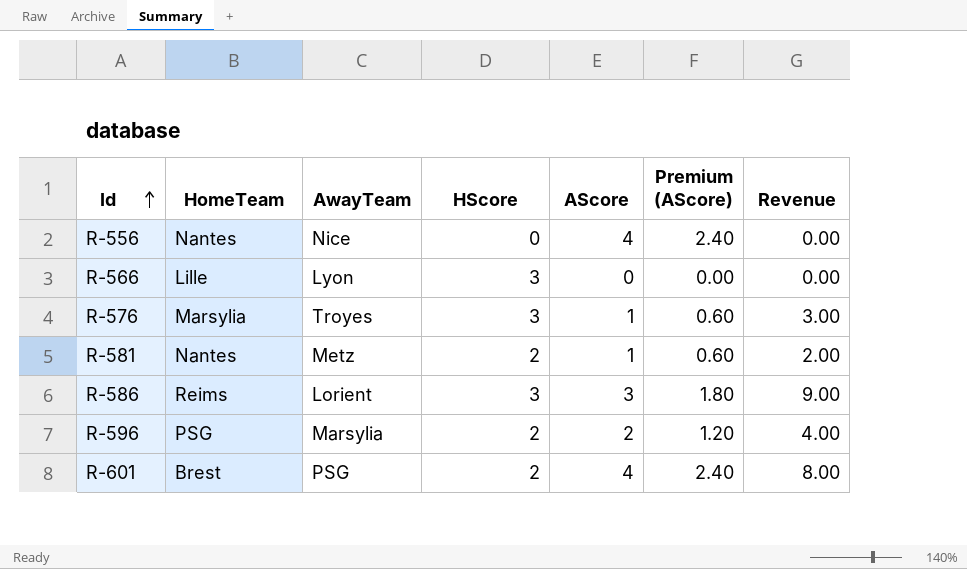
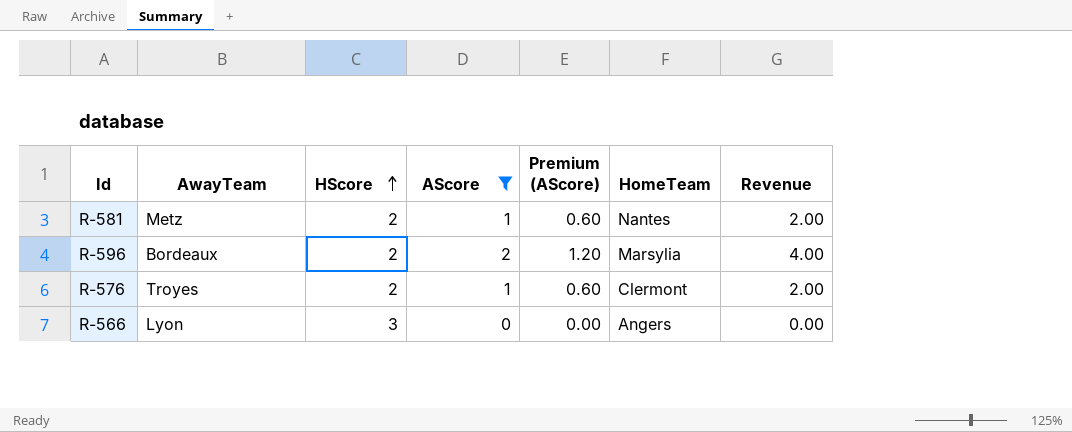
filter: none -> AScore <= 2
row order: Id ascending -> HScore ascending
column HomeTeam | position: 2 -> 6
R-596 | AwayTeam: Marsylia -> Bordeaux
R-596 | HomeTeam: PSG -> Marsylia
R-576 | HScore: 3 -> 2
R-576 | HomeTeam: Marsylia -> Clermont
R-576 | Revenue: 3.00 -> 2.00
R-566 | HomeTeam: Lille -> Angers

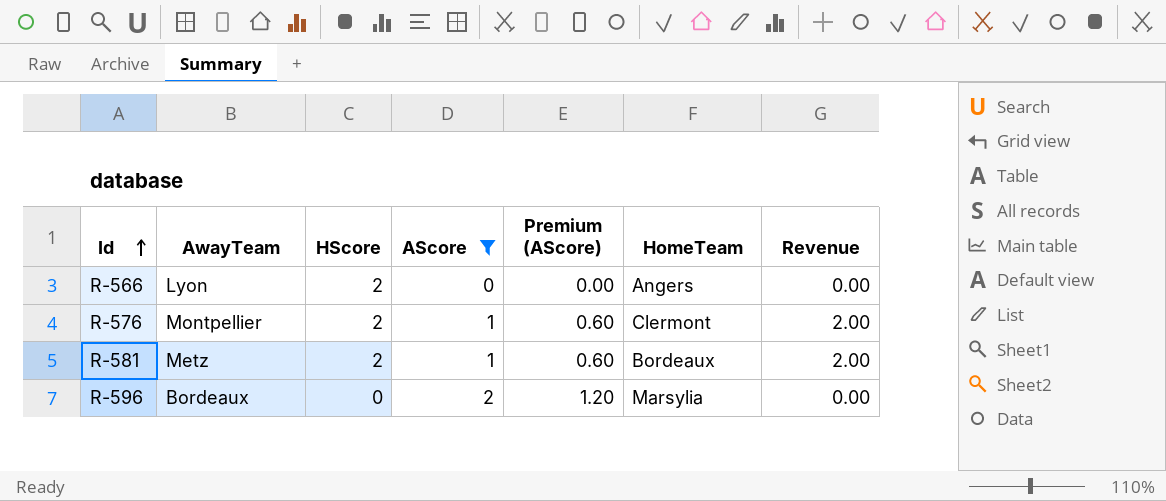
row order: HScore ascending -> Id ascending
R-566 | HScore: 3 -> 2
R-576 | AwayTeam: Troyes -> Montpellier
R-581 | HomeTeam: Nantes -> Bordeaux
R-596 | HScore: 2 -> 0
R-596 | Revenue: 4.00 -> 0.00

